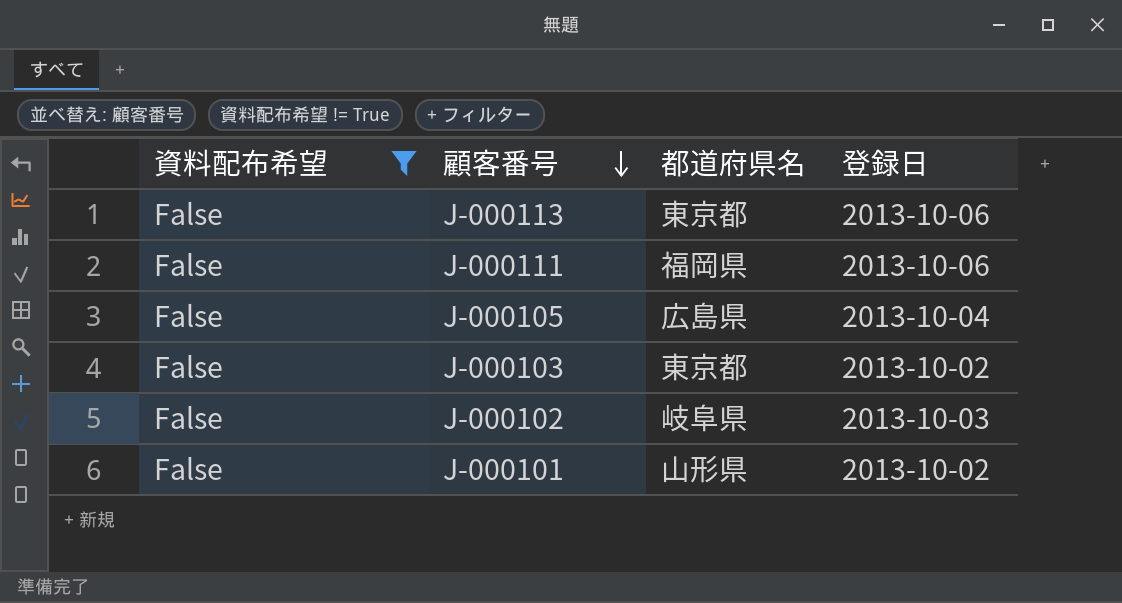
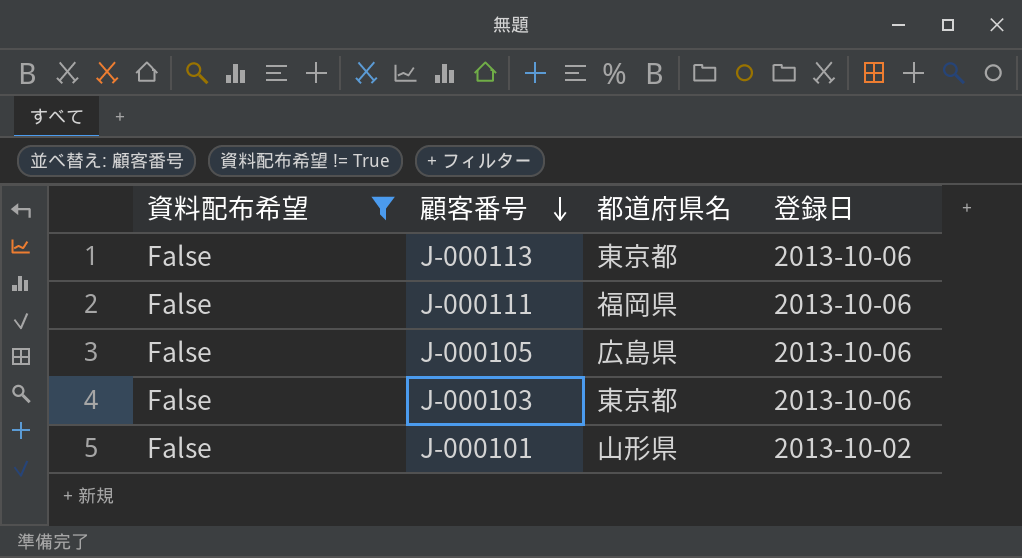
row J-000102: False | 岐阜県 | 2013-10-03 -> none
J-000105 | 登録日: 2013-10-04 -> 2013-10-06
J-000103 | 登録日: 2013-10-02 -> 2013-10-06

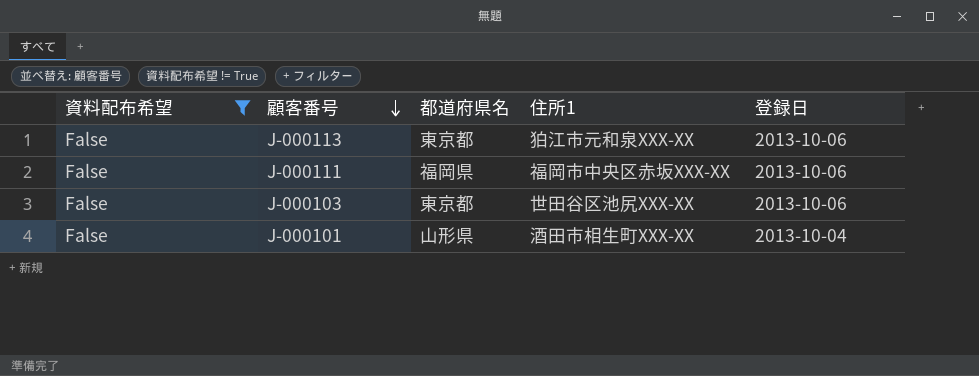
column 住所1 | position: none -> 4
row J-000105: False | 広島県 | 2013-10-06 -> none
J-000101 | 登録日: 2013-10-02 -> 2013-10-04

